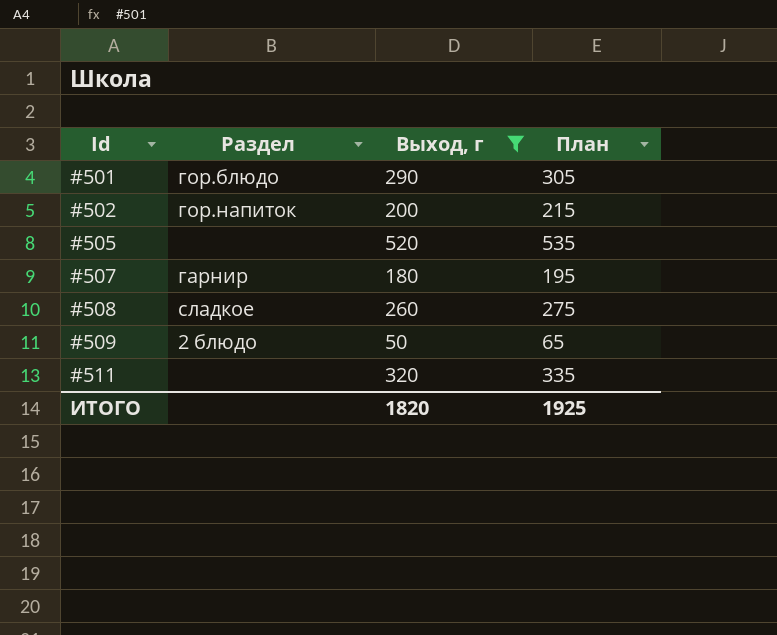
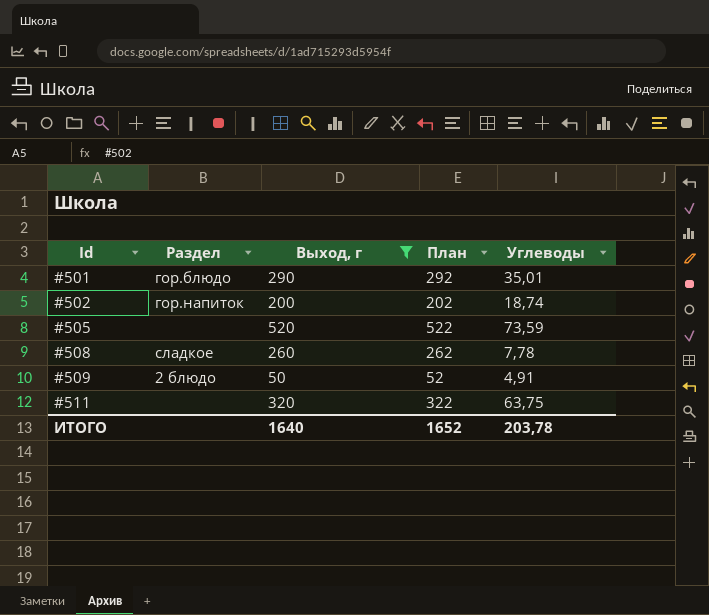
column План | formula: [Выход, г] + 15 -> [Выход, г] + 2
column Углеводы | position: none -> 5
row #507: гарнир | 180 | 195 -> none
ИТОГО | Выход, г: 1820 -> 1640
ИТОГО | План: 1925 -> 1652

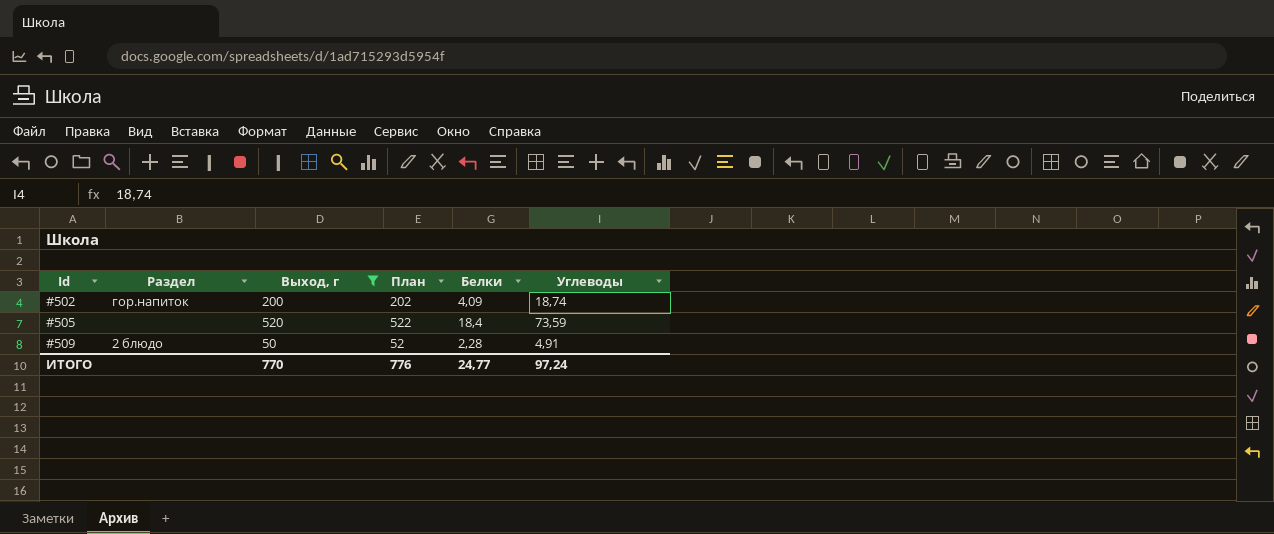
column Белки | position: none -> 5
row #501: гор.блюдо | 290 | 292 | 35,01 -> none
row #508: сладкое | 260 | 262 | 7,78 -> none
row #511: none | 320 | 322 | 63,75 -> none
ИТОГО | Выход, г: 1640 -> 770
ИТОГО | План: 1652 -> 776
ИТОГО | Углеводы: 203,78 -> 97,24

